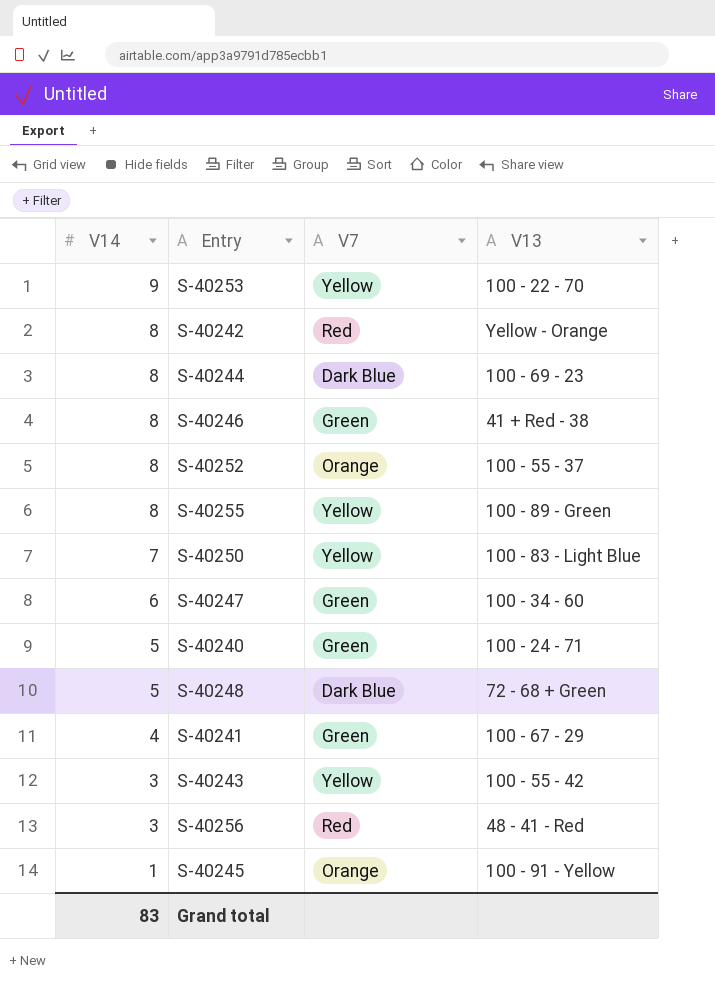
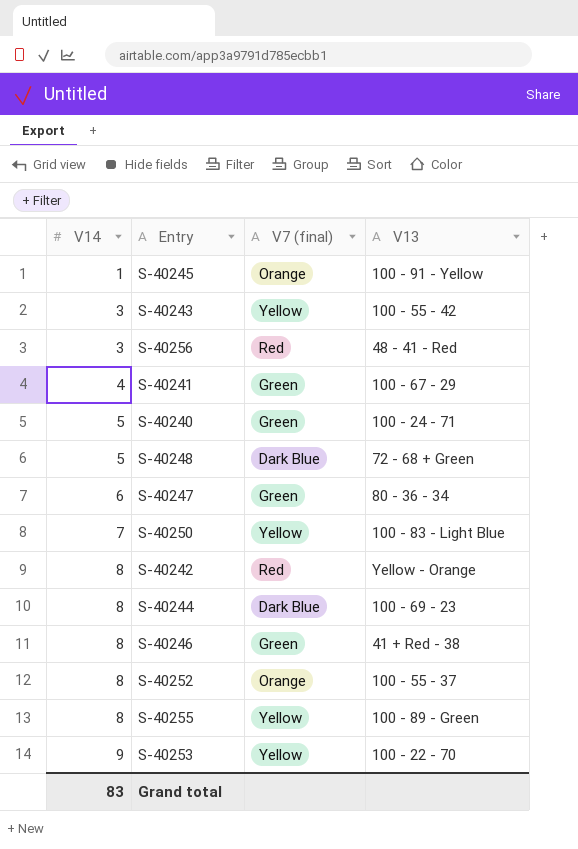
row order: V14 descending -> V14 ascending
column name: V7 -> V7 (final)
S-40247 | V13: 100 - 34 - 60 -> 80 - 36 - 34

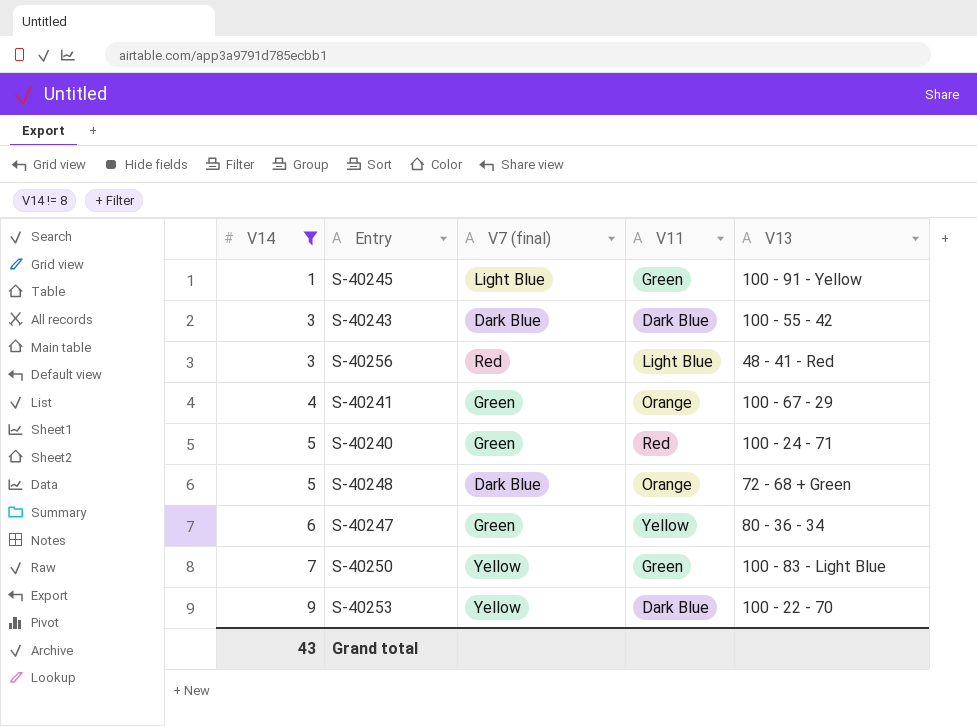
filter: none -> V14 != 8
column V11 | position: none -> 4
S-40245 | V7 (final): Orange -> Light Blue
S-40243 | V7 (final): Yellow -> Dark Blue
Grand total | V14: 83 -> 43

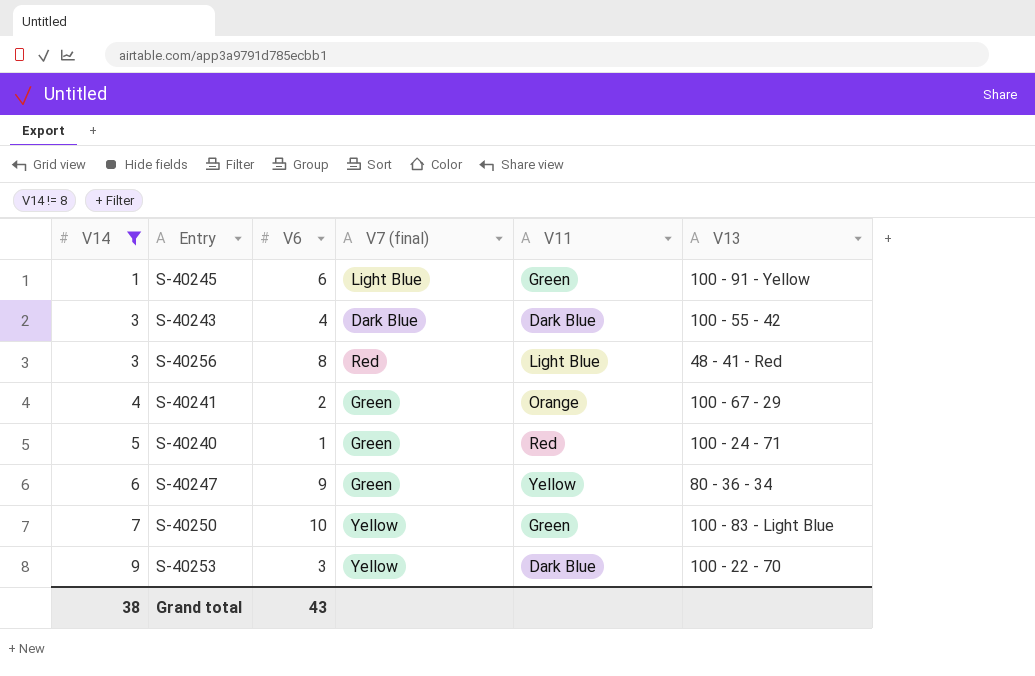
column V6 | position: none -> 3
row S-40248: 5 | Dark Blue | Orange | 72 - 68 + Green -> none
Grand total | V14: 43 -> 38

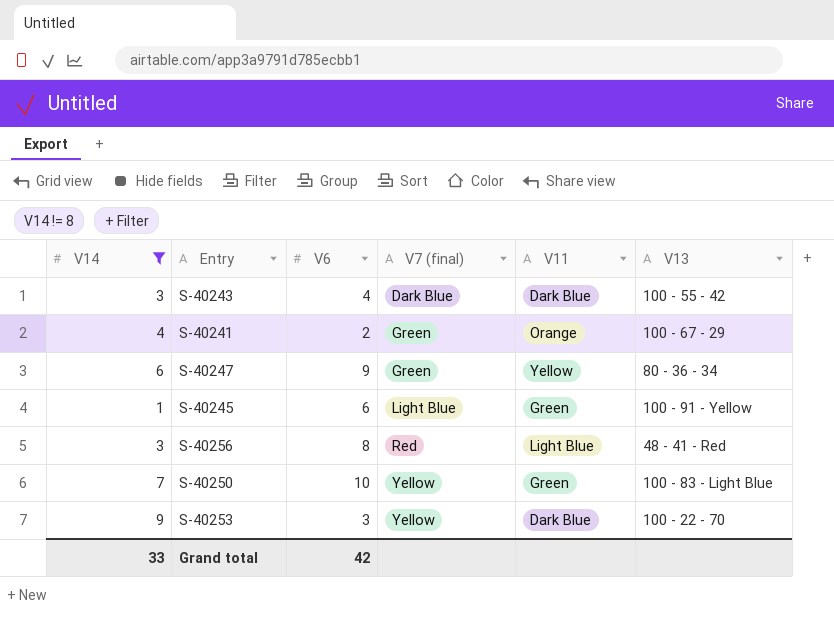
row order: V14 ascending -> V7 (final) ascending
row S-40240: 5 | 1 | Green | Red | 100 - 24 - 71 -> none
Grand total | V14: 38 -> 33
Grand total | V6: 43 -> 42

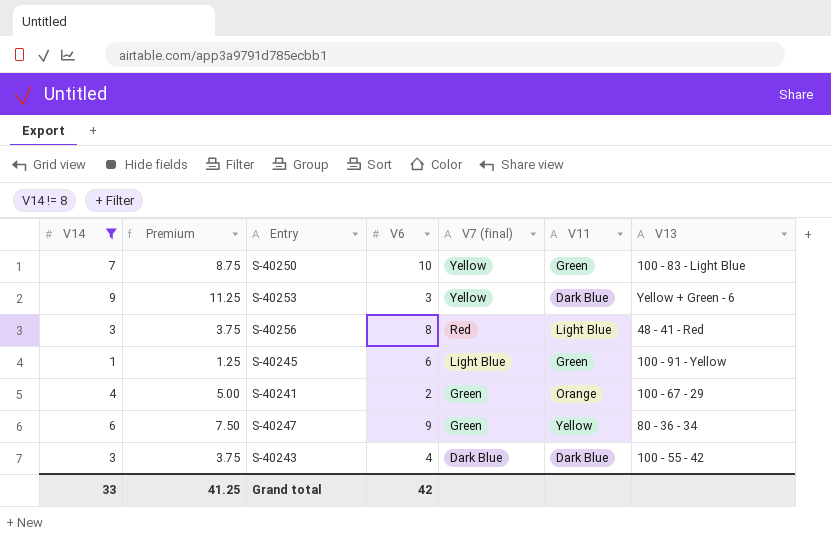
row order: V7 (final) ascending -> V7 (final) descending
column Premium | formula: none -> [V14] * 1.25
S-40253 | V13: 100 - 22 - 70 -> Yellow + Green - 6

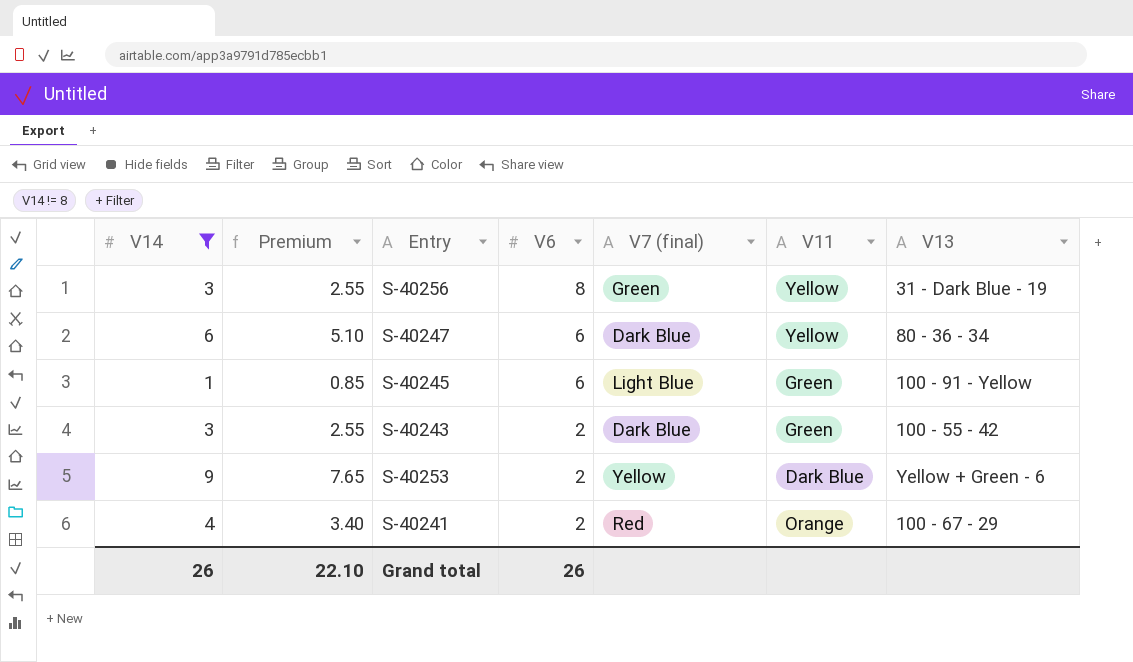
row order: V7 (final) descending -> V6 descending
column Premium | formula: [V14] * 1.25 -> [V14] * 0.85
row S-40250: 7 | 8.75 | 10 | Yellow | Green | 100 - 83 - Light Blue -> none
S-40256 | V7 (final): Red -> Green
S-40256 | V11: Light Blue -> Yellow
S-40256 | V13: 48 - 41 - Red -> 31 - Dark Blue - 19
S-40247 | V6: 9 -> 6
S-40247 | V7 (final): Green -> Dark Blue
S-40243 | V6: 4 -> 2
S-40243 | V11: Dark Blue -> Green
S-40253 | V6: 3 -> 2
S-40241 | V7 (final): Green -> Red
Grand total | V14: 33 -> 26
Grand total | Premium: 41.25 -> 22.10
Grand total | V6: 42 -> 26

